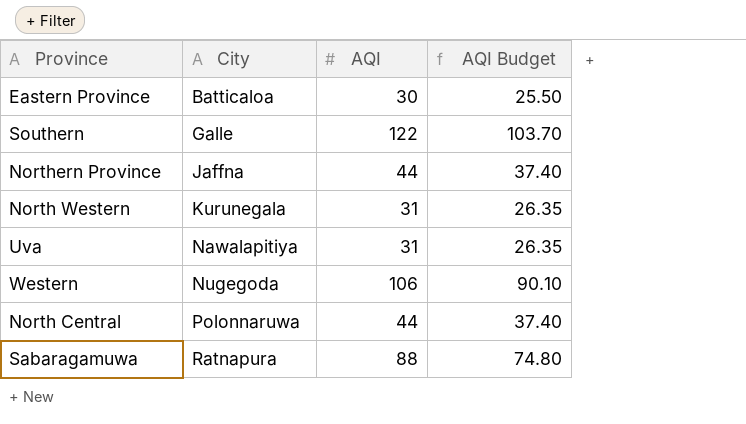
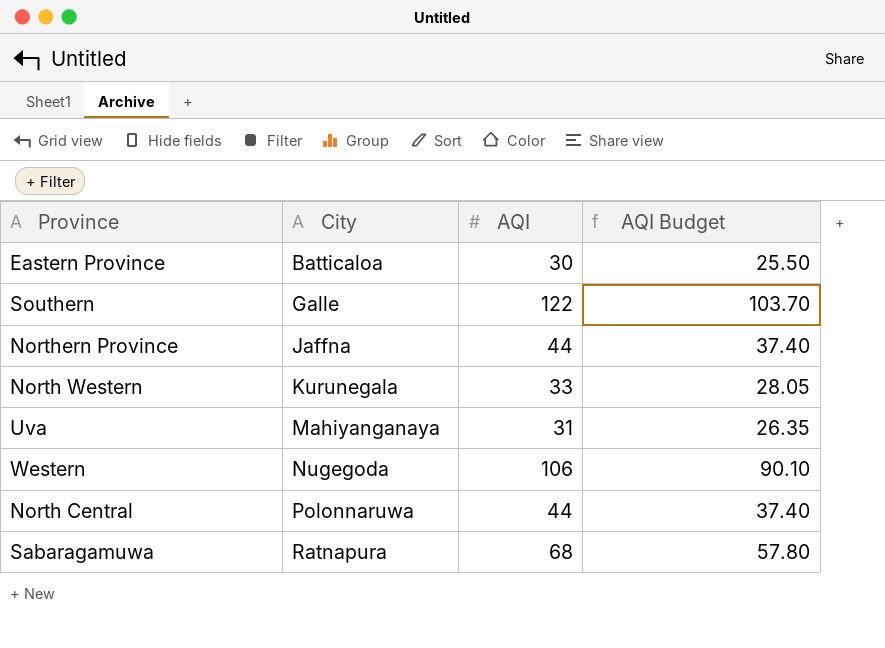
North Western | AQI: 31 -> 33
North Western | AQI Budget: 26.35 -> 28.05
Uva | City: Nawalapitiya -> Mahiyanganaya
Sabaragamuwa | AQI: 88 -> 68
Sabaragamuwa | AQI Budget: 74.80 -> 57.80

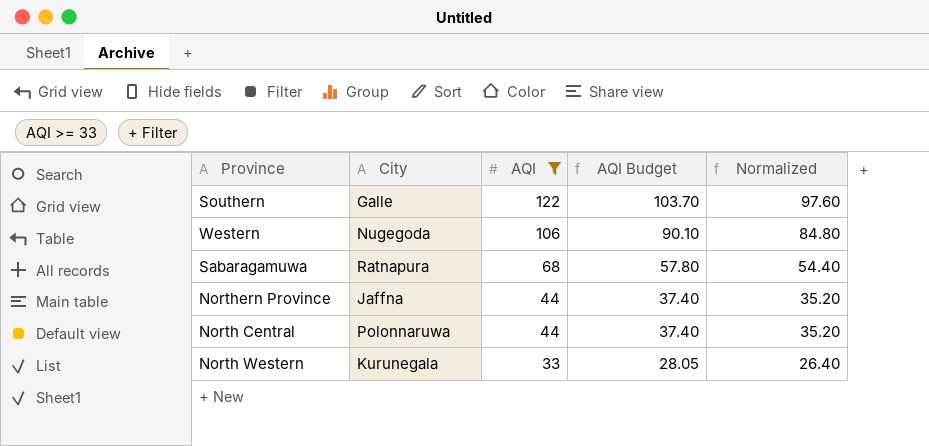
filter: none -> AQI >= 33
row order: City ascending -> AQI descending
column Normalized | formula: none -> [AQI] * 0.8

